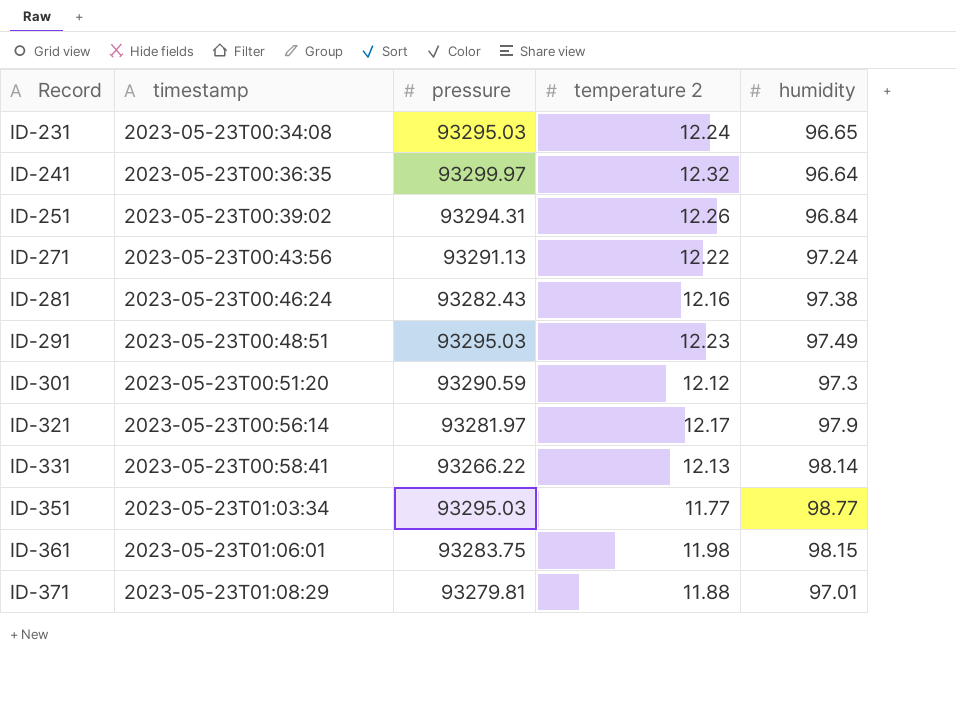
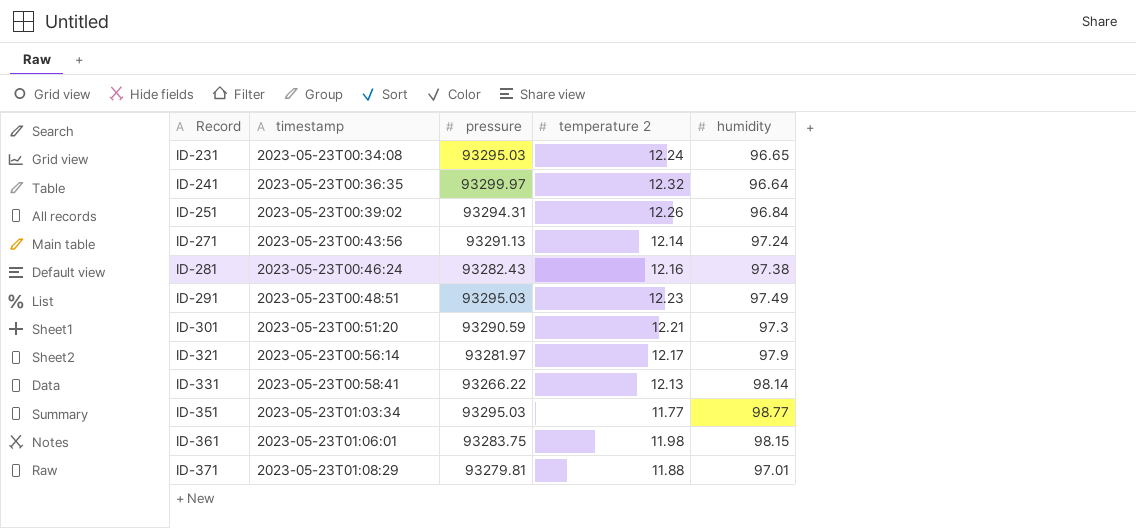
ID-271 | temperature 2: 12.22 -> 12.14
ID-301 | temperature 2: 12.12 -> 12.21

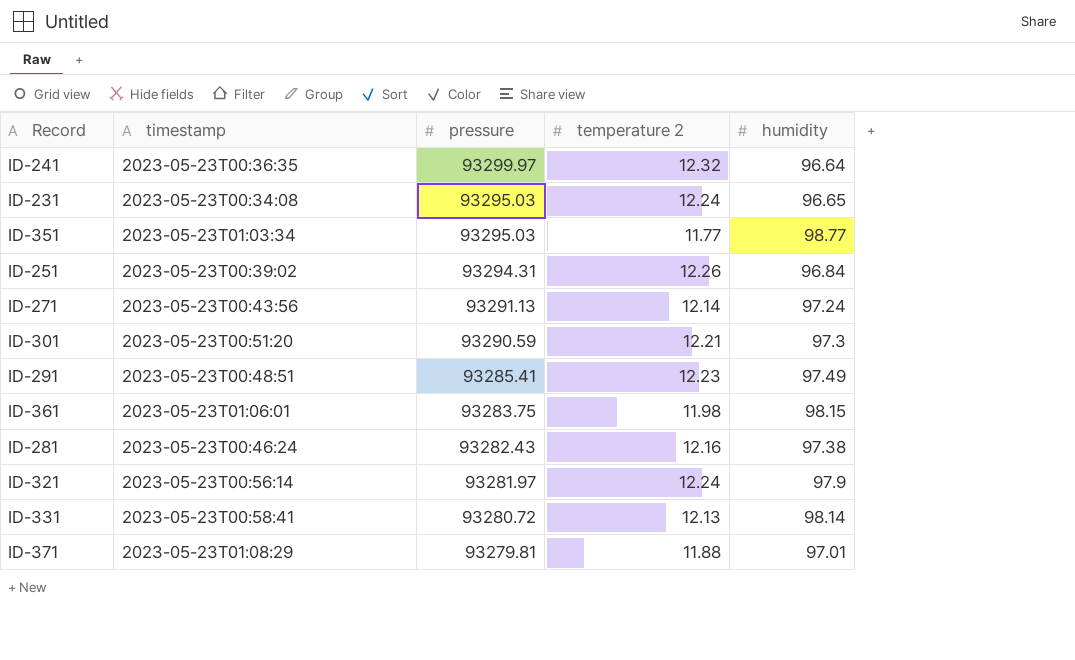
row order: Record ascending -> pressure descending
ID-291 | pressure: 93295.03 -> 93285.41
ID-321 | temperature 2: 12.17 -> 12.24
ID-331 | pressure: 93266.22 -> 93280.72

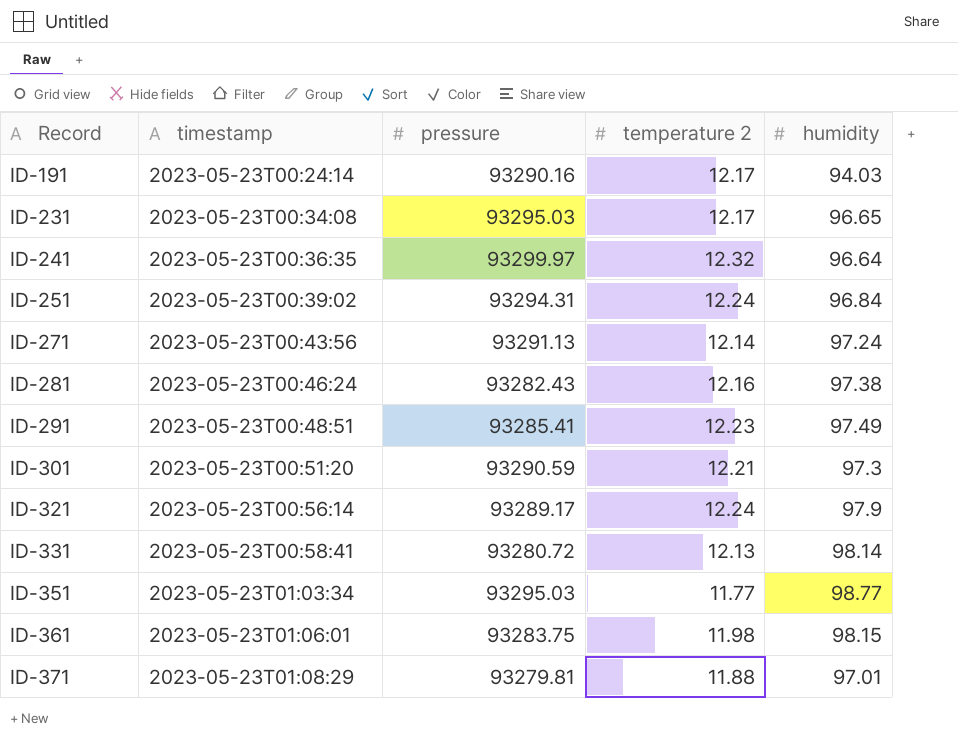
row order: pressure descending -> Record ascending
row ID-191: none -> 2023-05-23T00:24:14 | 93290.16 | 12.17 | 94.03
ID-231 | temperature 2: 12.24 -> 12.17
ID-251 | temperature 2: 12.26 -> 12.24
ID-321 | pressure: 93281.97 -> 93289.17

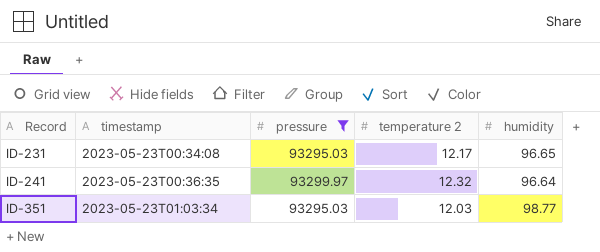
filter: none -> pressure >= 93295.03
ID-351 | temperature 2: 11.77 -> 12.03

